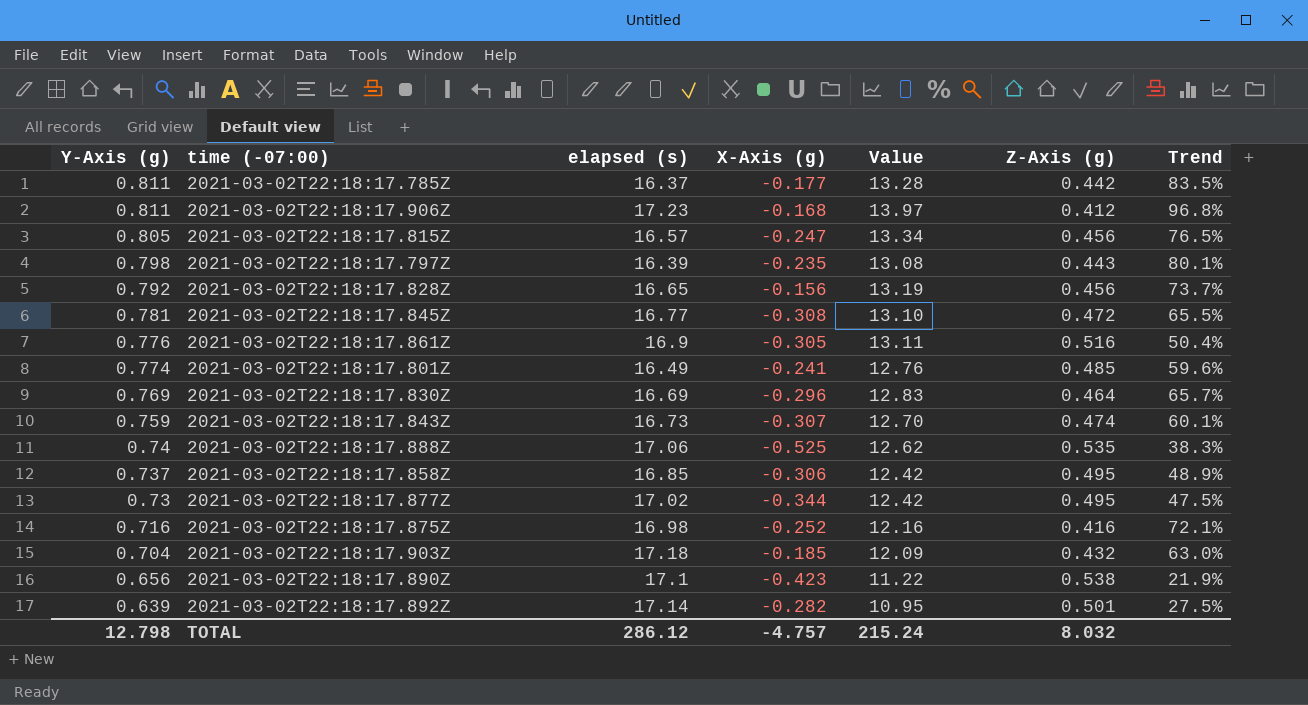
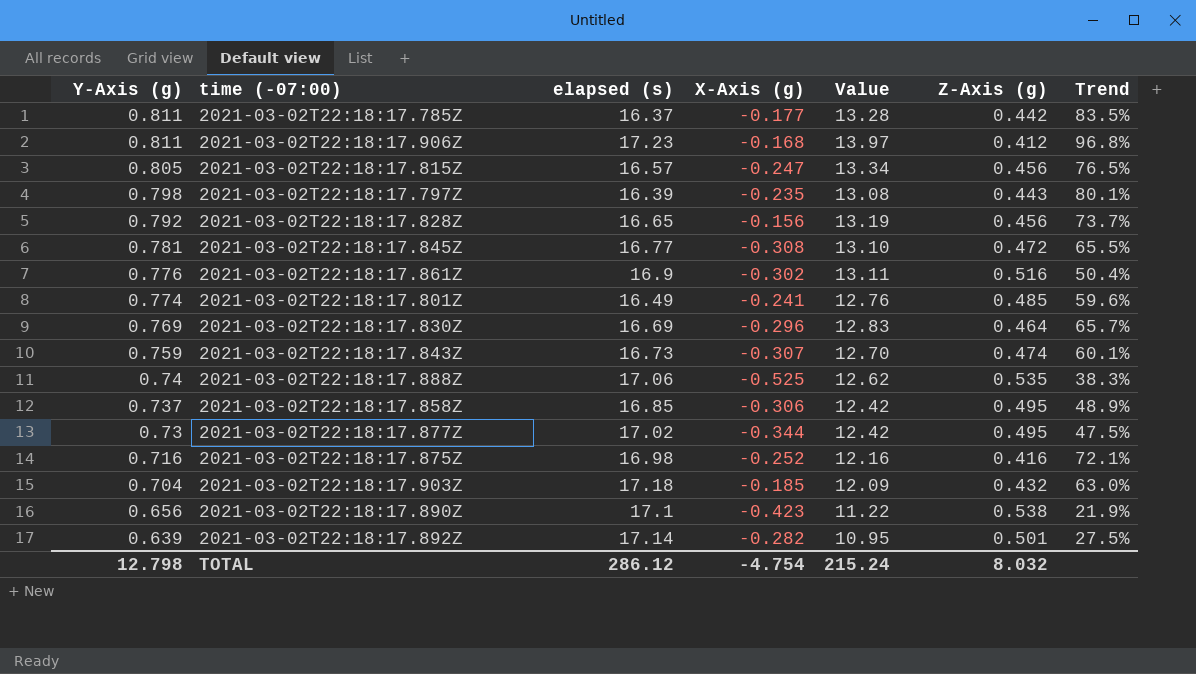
2021-03-02T22:18:17.861Z | X-Axis (g): -0.305 -> -0.302
TOTAL | X-Axis (g): -4.757 -> -4.754

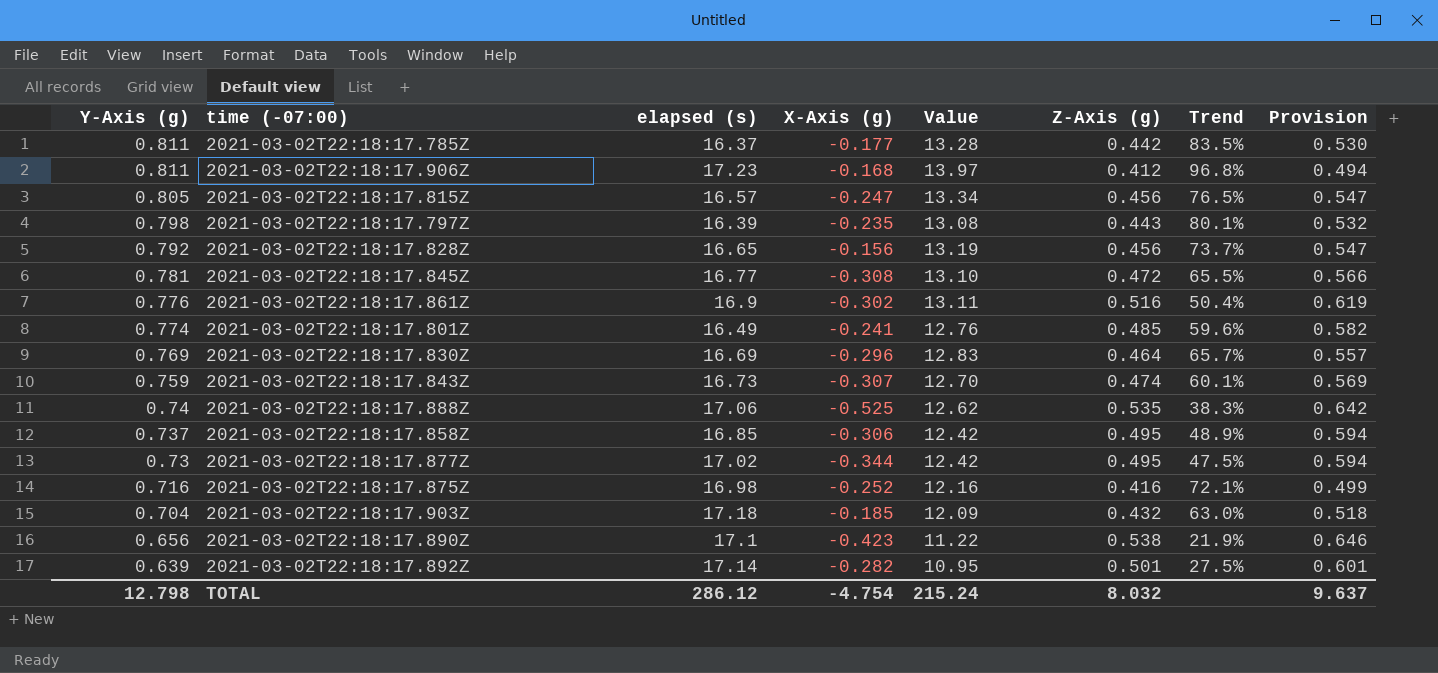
column Provision | formula: none -> [Z-Axis (g)] * 1.2

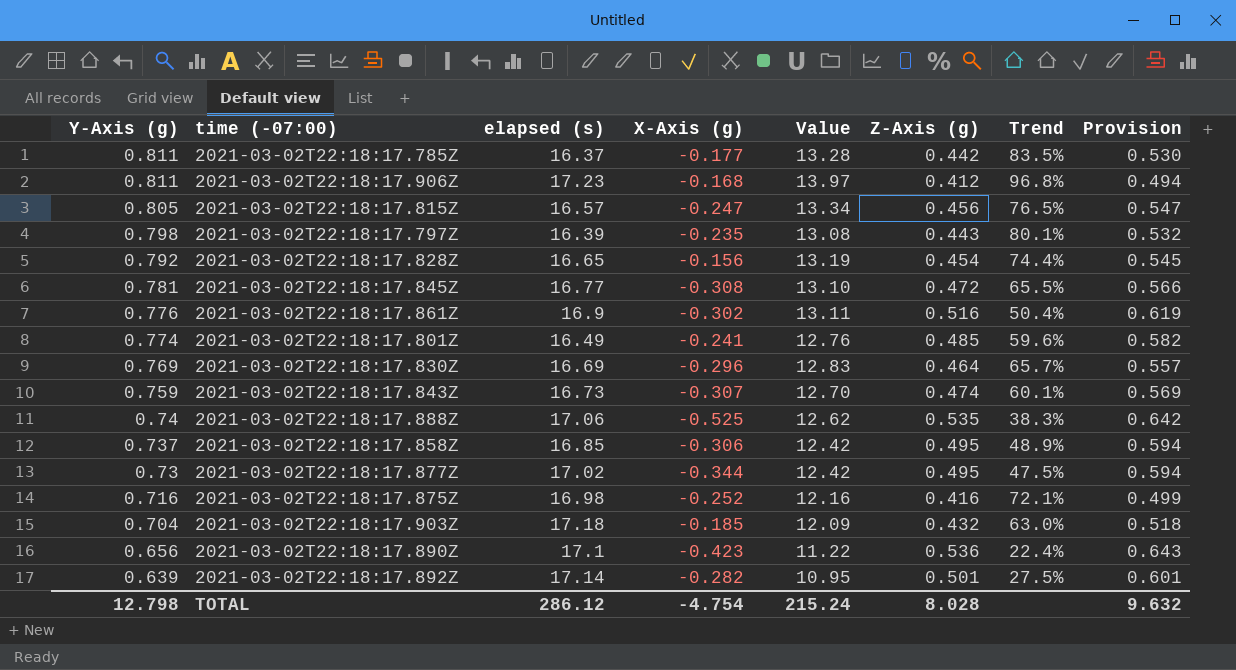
2021-03-02T22:18:17.828Z | Z-Axis (g): 0.456 -> 0.454
2021-03-02T22:18:17.828Z | Trend: 73.7% -> 74.4%
2021-03-02T22:18:17.828Z | Provision: 0.547 -> 0.545
2021-03-02T22:18:17.890Z | Z-Axis (g): 0.538 -> 0.536
2021-03-02T22:18:17.890Z | Trend: 21.9% -> 22.4%
2021-03-02T22:18:17.890Z | Provision: 0.646 -> 0.643
TOTAL | Z-Axis (g): 8.032 -> 8.028
TOTAL | Provision: 9.637 -> 9.632

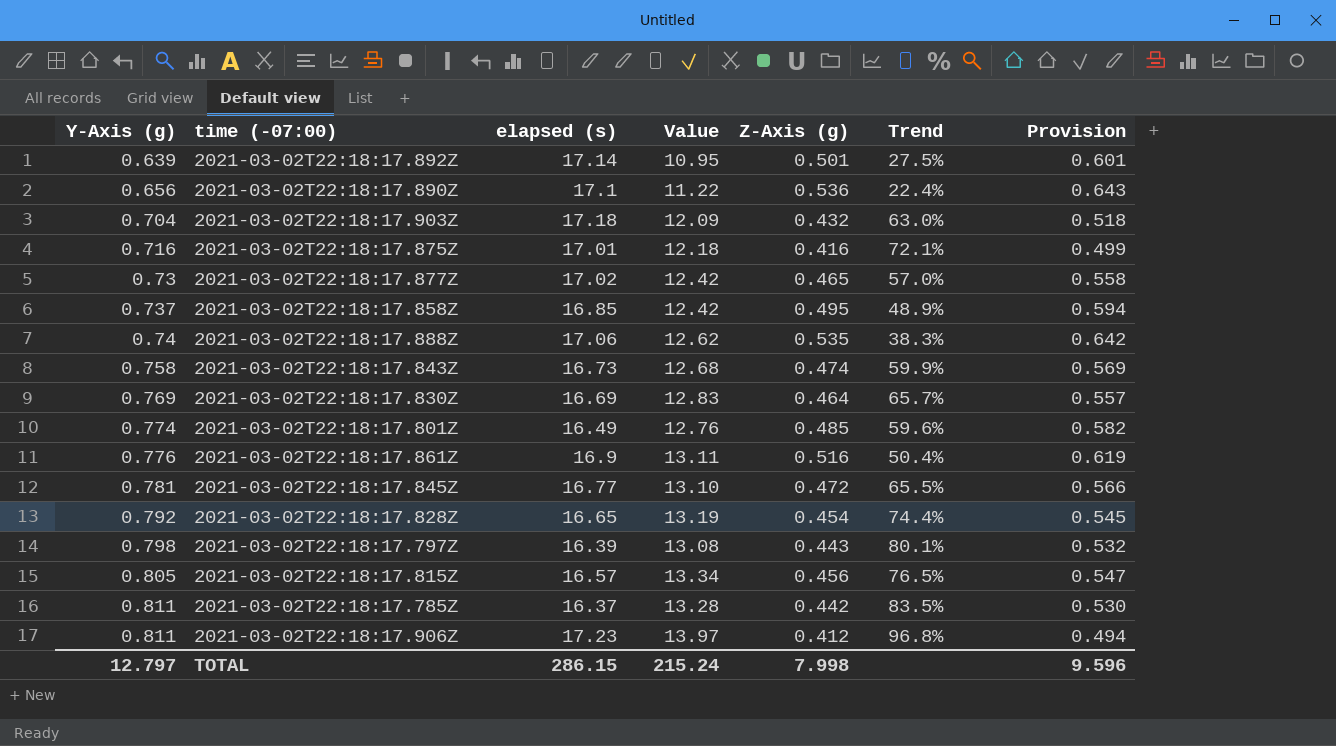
row order: Y-Axis (g) descending -> Y-Axis (g) ascending
column X-Axis (g) | position: 4 -> none
2021-03-02T22:18:17.875Z | elapsed (s): 16.98 -> 17.01
2021-03-02T22:18:17.875Z | Value: 12.16 -> 12.18
2021-03-02T22:18:17.877Z | Z-Axis (g): 0.495 -> 0.465
2021-03-02T22:18:17.877Z | Trend: 47.5% -> 57.0%
2021-03-02T22:18:17.877Z | Provision: 0.594 -> 0.558
2021-03-02T22:18:17.843Z | Y-Axis (g): 0.759 -> 0.758
2021-03-02T22:18:17.843Z | Value: 12.70 -> 12.68
2021-03-02T22:18:17.843Z | Trend: 60.1% -> 59.9%
TOTAL | Y-Axis (g): 12.798 -> 12.797
TOTAL | elapsed (s): 286.12 -> 286.15
TOTAL | Z-Axis (g): 8.028 -> 7.998
TOTAL | Provision: 9.632 -> 9.596

